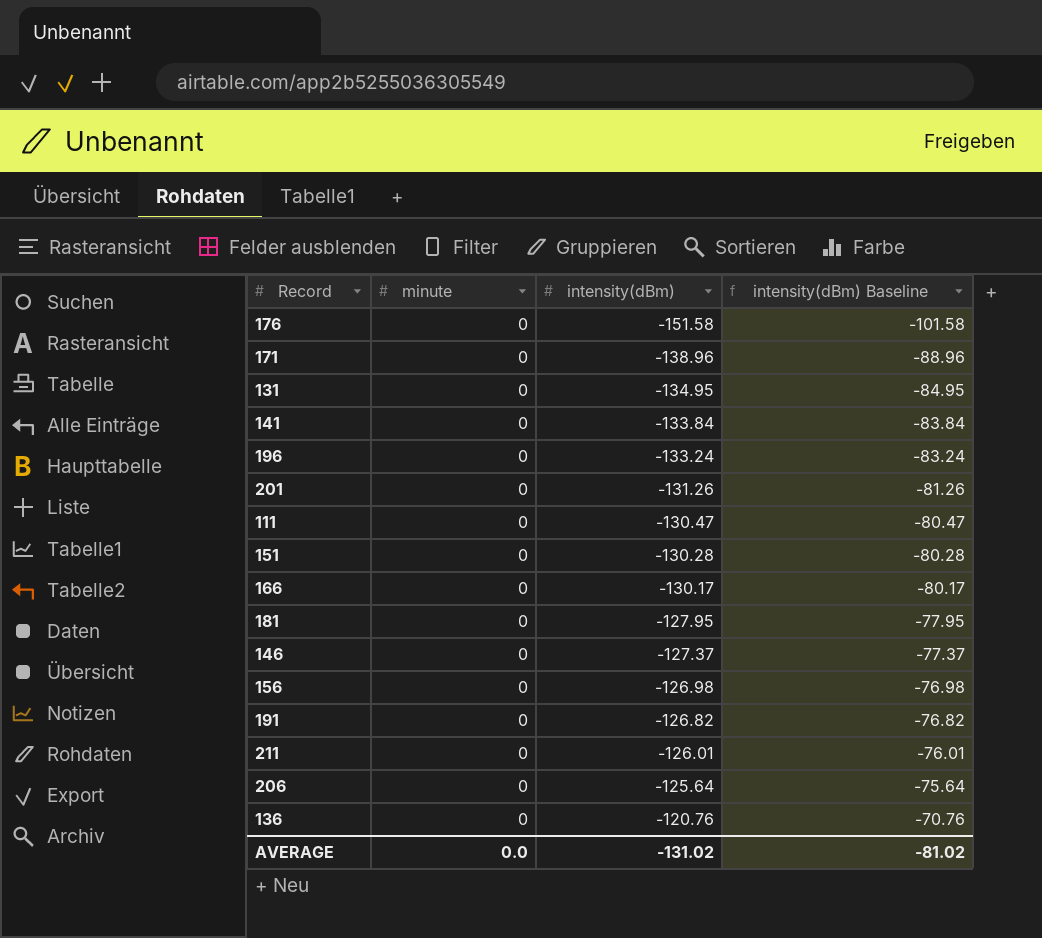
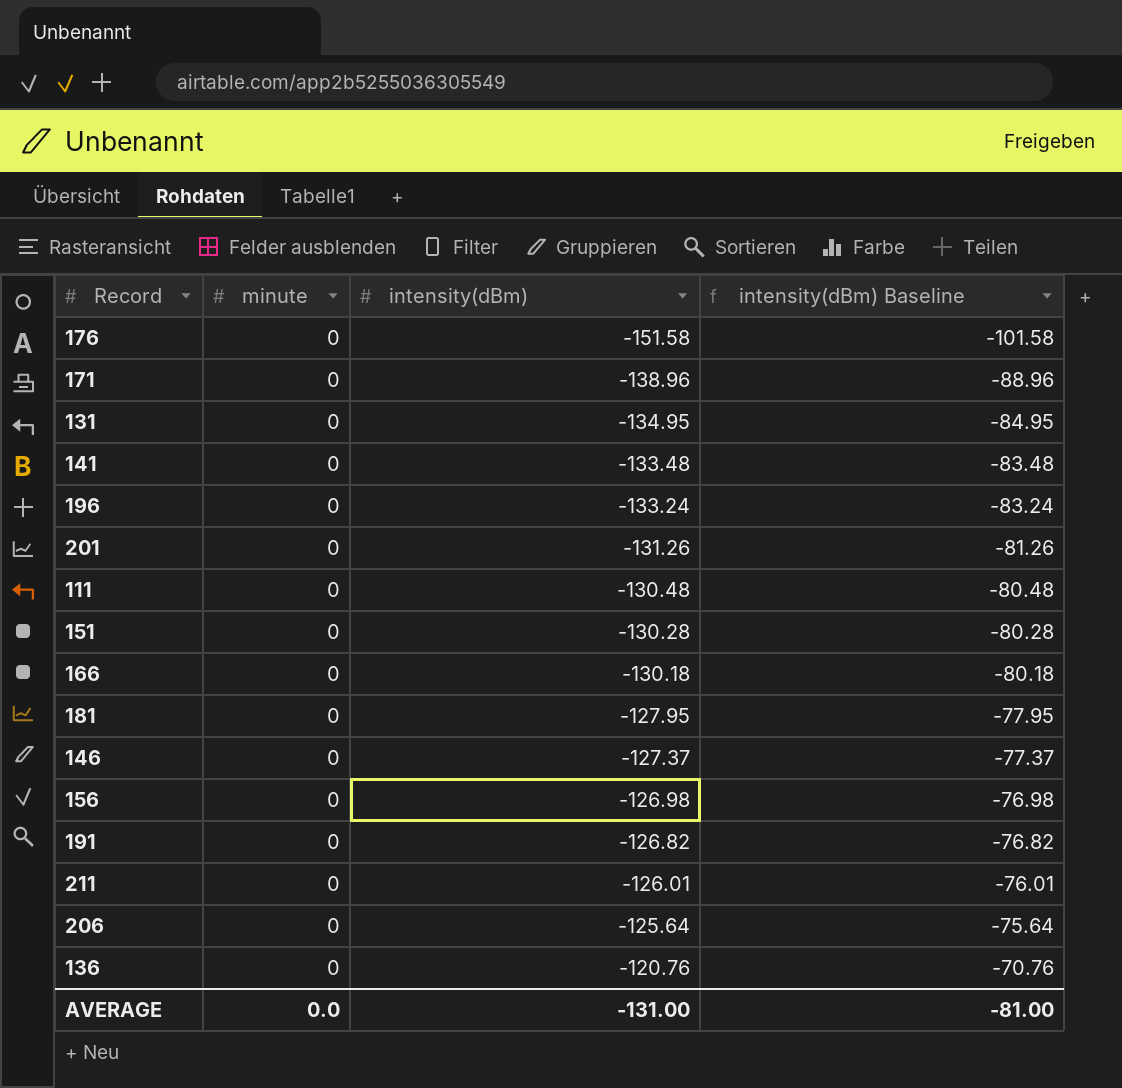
141 | intensity(dBm): -133.84 -> -133.48
141 | intensity(dBm) Baseline: -83.84 -> -83.48
111 | intensity(dBm): -130.47 -> -130.48
111 | intensity(dBm) Baseline: -80.47 -> -80.48
166 | intensity(dBm): -130.17 -> -130.18
166 | intensity(dBm) Baseline: -80.17 -> -80.18
AVERAGE | intensity(dBm): -131.02 -> -131.00
AVERAGE | intensity(dBm) Baseline: -81.02 -> -81.00

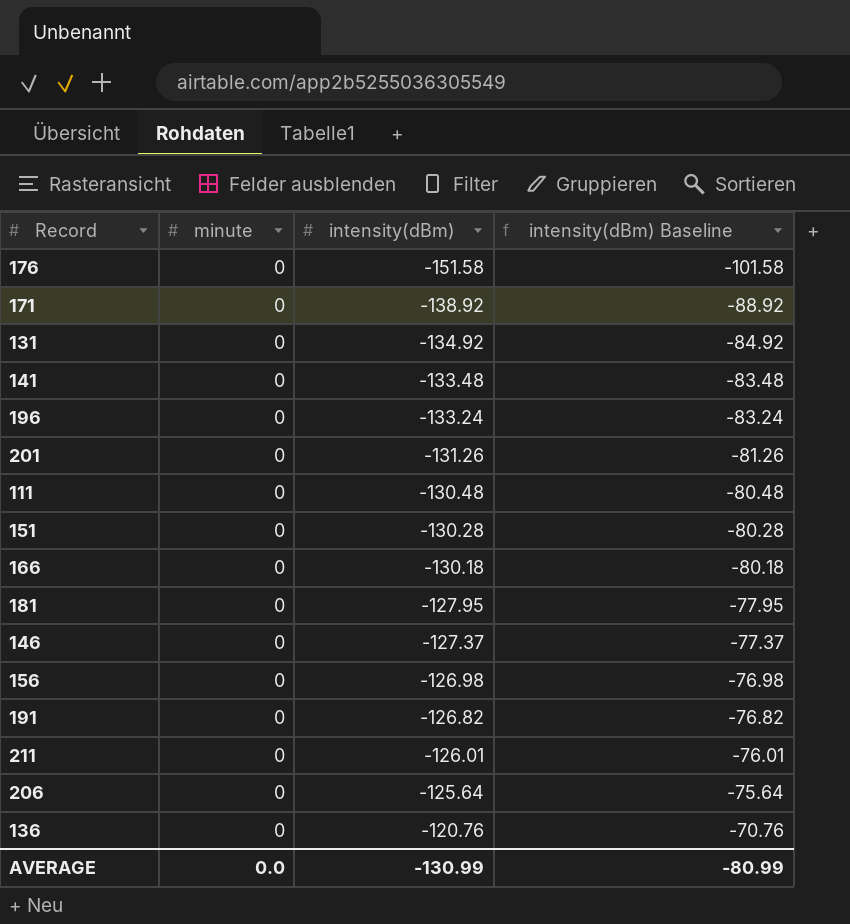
171 | intensity(dBm): -138.96 -> -138.92
171 | intensity(dBm) Baseline: -88.96 -> -88.92
131 | intensity(dBm): -134.95 -> -134.92
131 | intensity(dBm) Baseline: -84.95 -> -84.92
AVERAGE | intensity(dBm): -131.00 -> -130.99
AVERAGE | intensity(dBm) Baseline: -81.00 -> -80.99

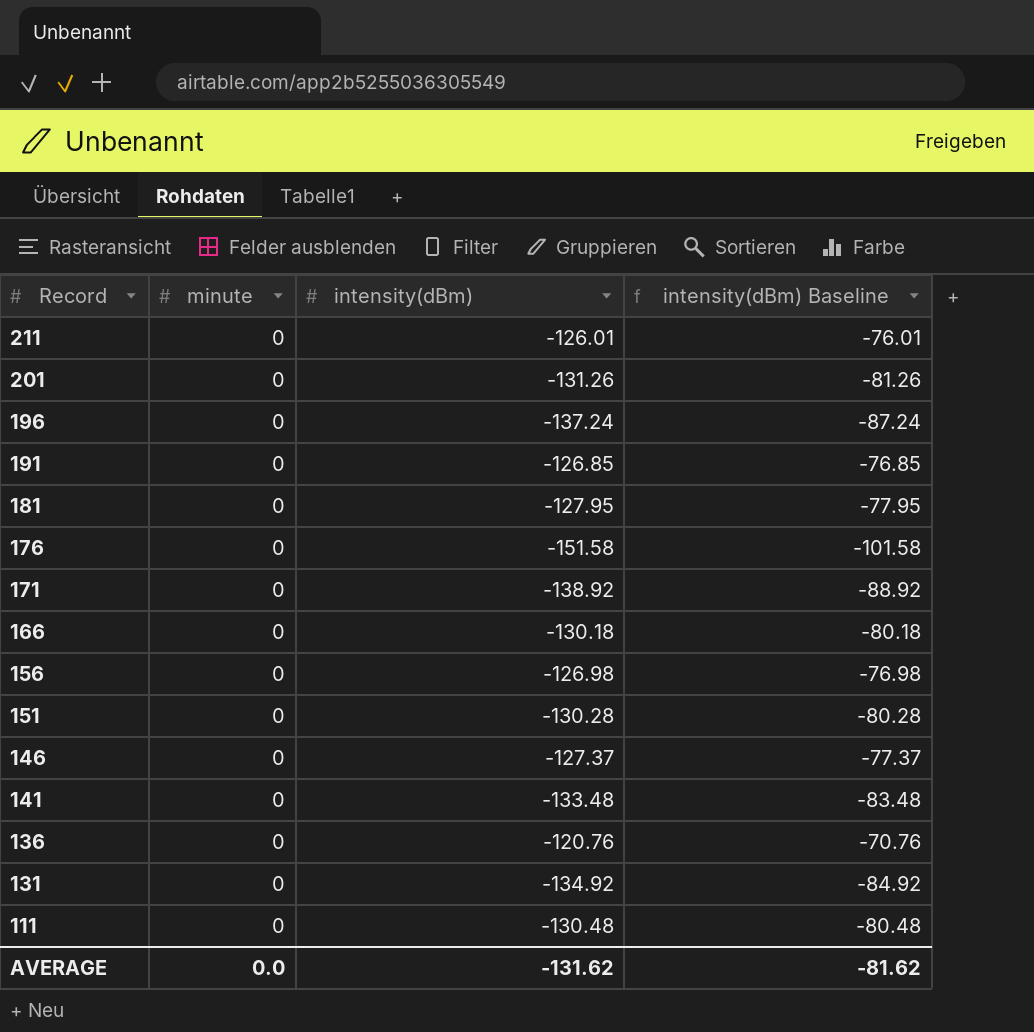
row order: intensity(dBm) ascending -> Record descending
row 206: 0 | -125.64 | -75.64 -> none
196 | intensity(dBm): -133.24 -> -137.24
196 | intensity(dBm) Baseline: -83.24 -> -87.24
191 | intensity(dBm): -126.82 -> -126.85
191 | intensity(dBm) Baseline: -76.82 -> -76.85
AVERAGE | intensity(dBm): -130.99 -> -131.62
AVERAGE | intensity(dBm) Baseline: -80.99 -> -81.62

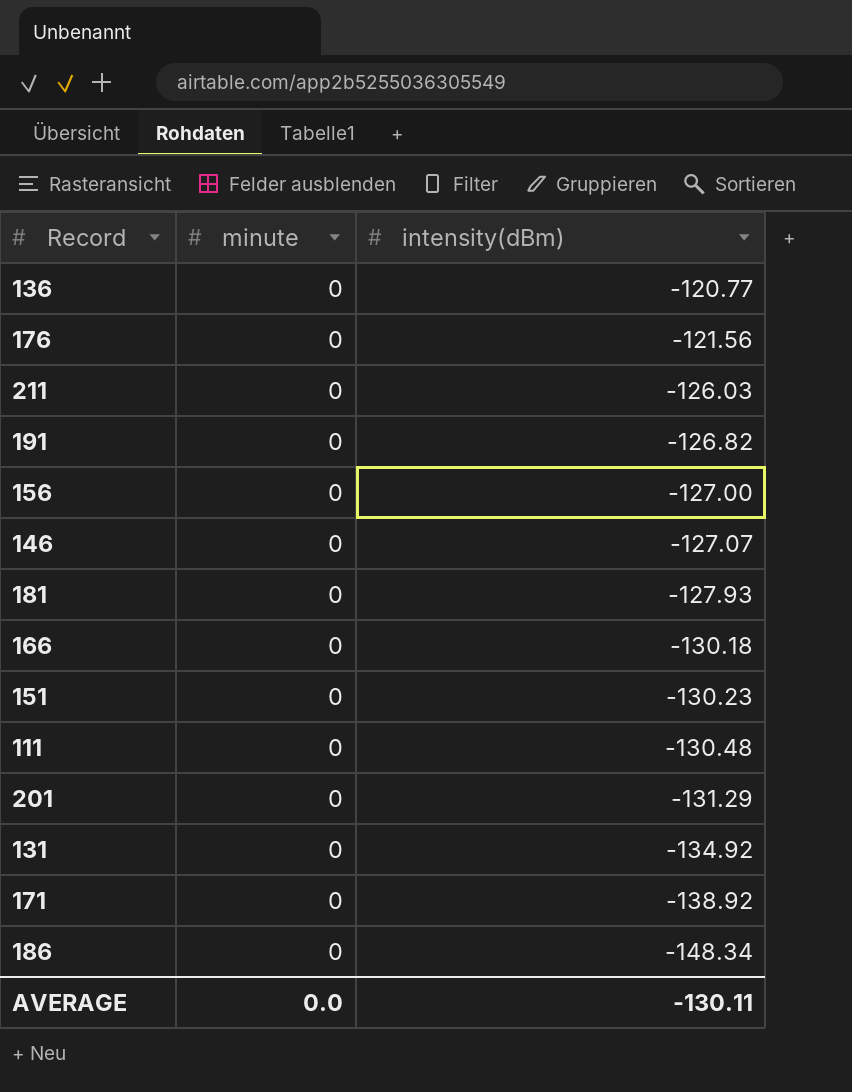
row order: Record descending -> intensity(dBm) descending
column intensity(dBm) Baseline | formula: [intensity(dBm)] + 50 -> none
row 196: 0 | -137.24 | -87.24 -> none
row 141: 0 | -133.48 | -83.48 -> none
136 | intensity(dBm): -120.76 -> -120.77
176 | intensity(dBm): -151.58 -> -121.56
211 | intensity(dBm): -126.01 -> -126.03
191 | intensity(dBm): -126.85 -> -126.82
156 | intensity(dBm): -126.98 -> -127.00
146 | intensity(dBm): -127.37 -> -127.07
181 | intensity(dBm): -127.95 -> -127.93
151 | intensity(dBm): -130.28 -> -130.23
201 | intensity(dBm): -131.26 -> -131.29
row 186: none -> 0 | -148.34
AVERAGE | intensity(dBm): -131.62 -> -130.11

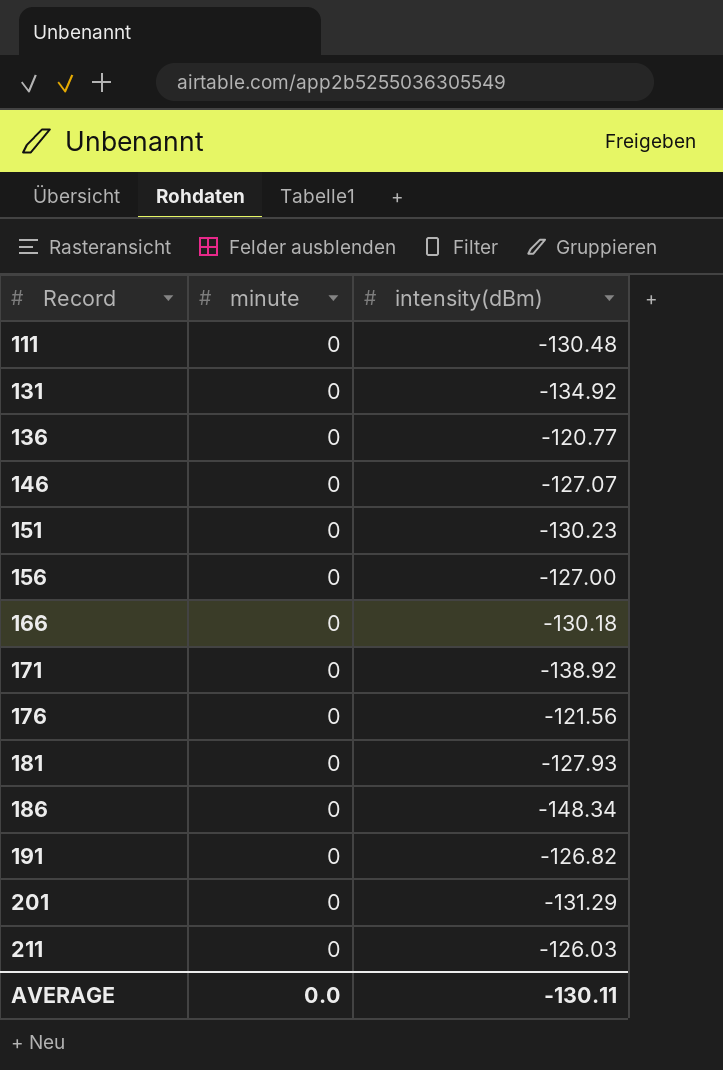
row order: intensity(dBm) descending -> Record ascending

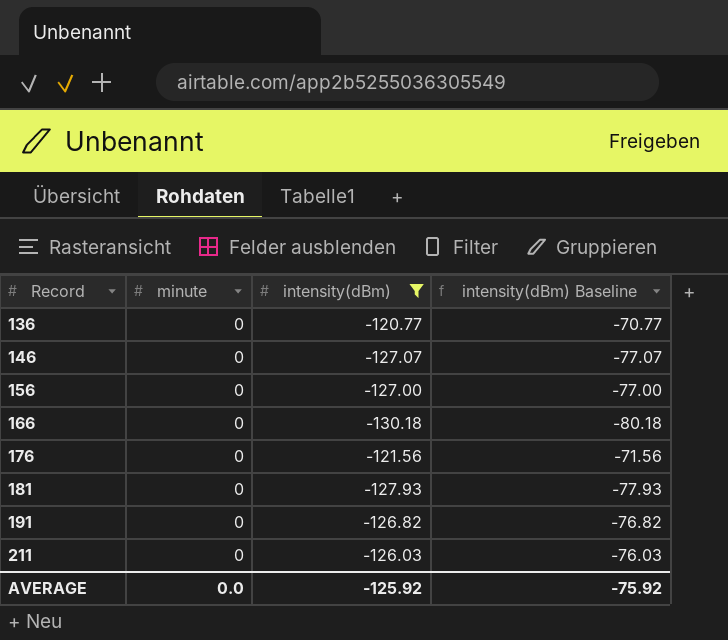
filter: none -> intensity(dBm) >= -130.18
column intensity(dBm) Baseline | formula: none -> [intensity(dBm)] + 50
AVERAGE | intensity(dBm): -130.11 -> -125.92

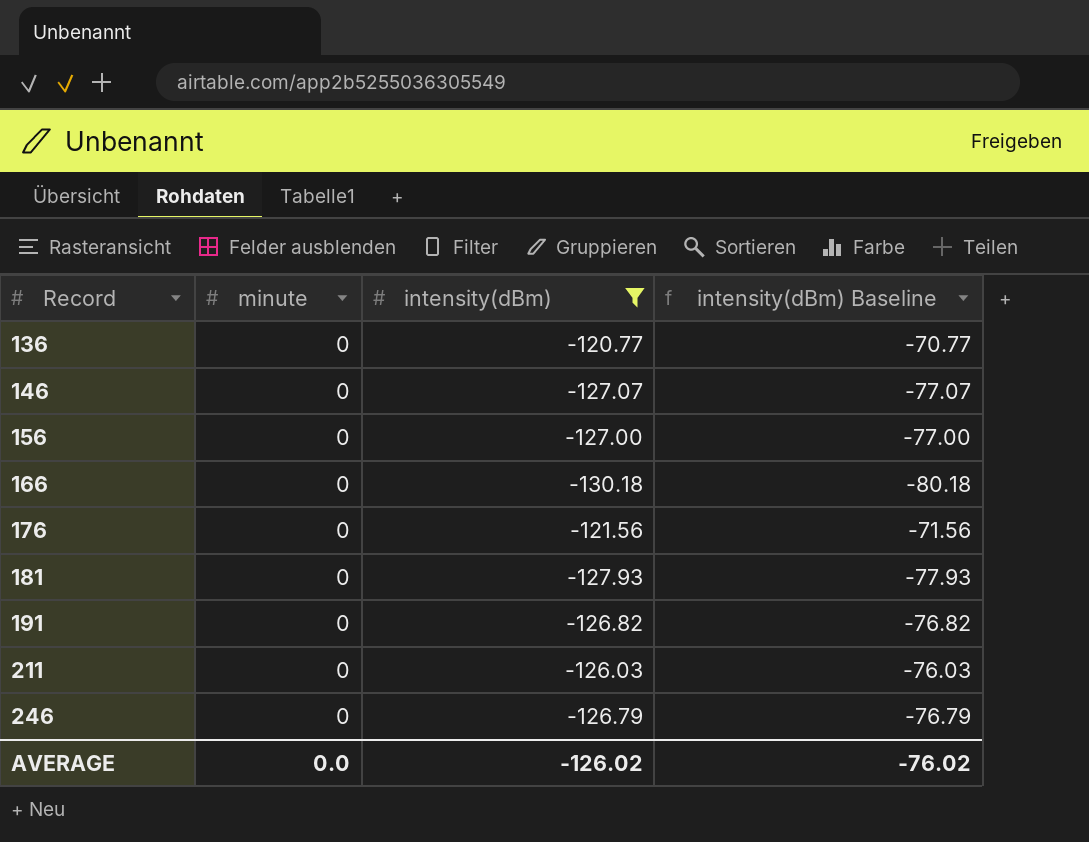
row 246: none -> 0 | -126.79 | -76.79
AVERAGE | intensity(dBm): -125.92 -> -126.02
AVERAGE | intensity(dBm) Baseline: -75.92 -> -76.02

